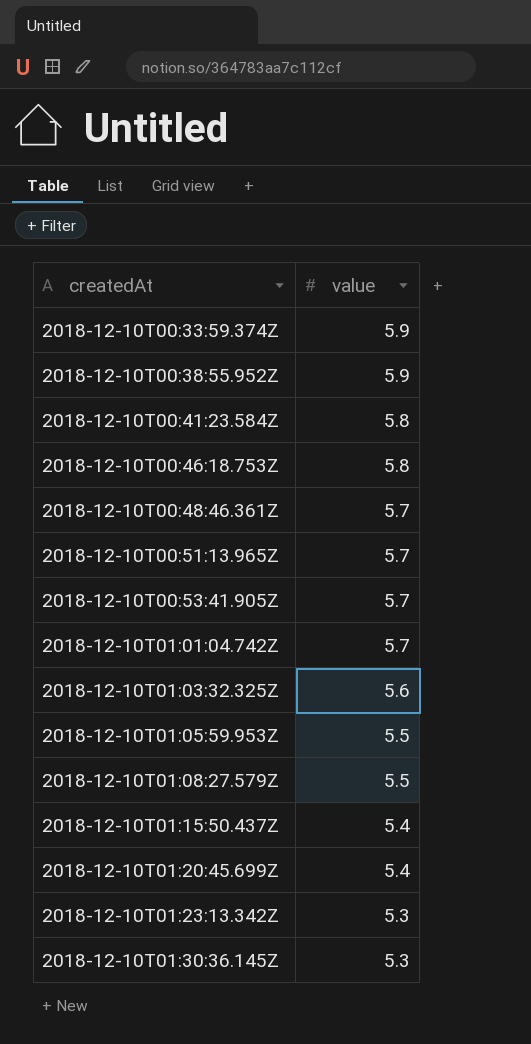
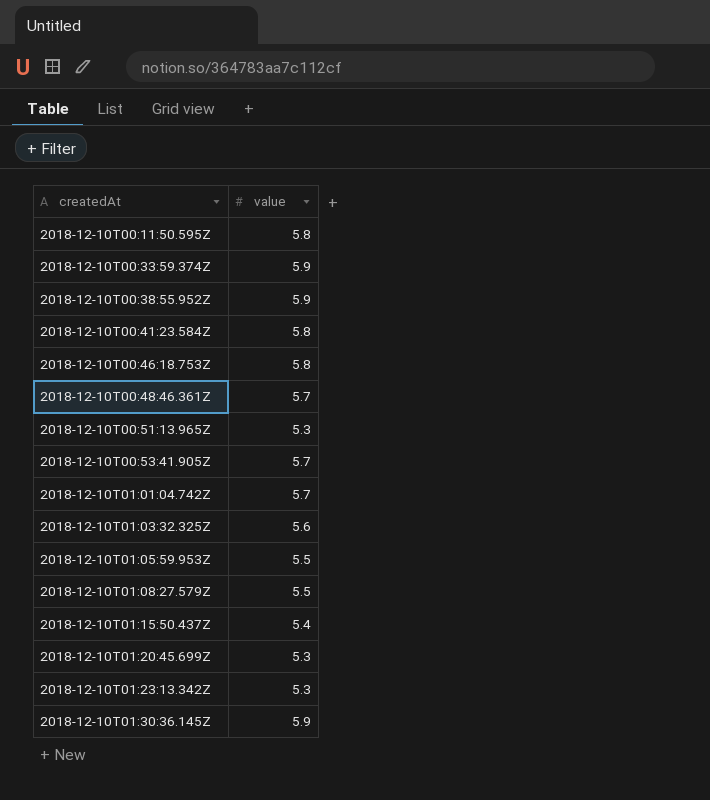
row 2018-12-10T00:11:50.595Z: none -> 5.8
2018-12-10T00:51:13.965Z | value: 5.7 -> 5.3
2018-12-10T01:20:45.699Z | value: 5.4 -> 5.3
2018-12-10T01:30:36.145Z | value: 5.3 -> 5.9

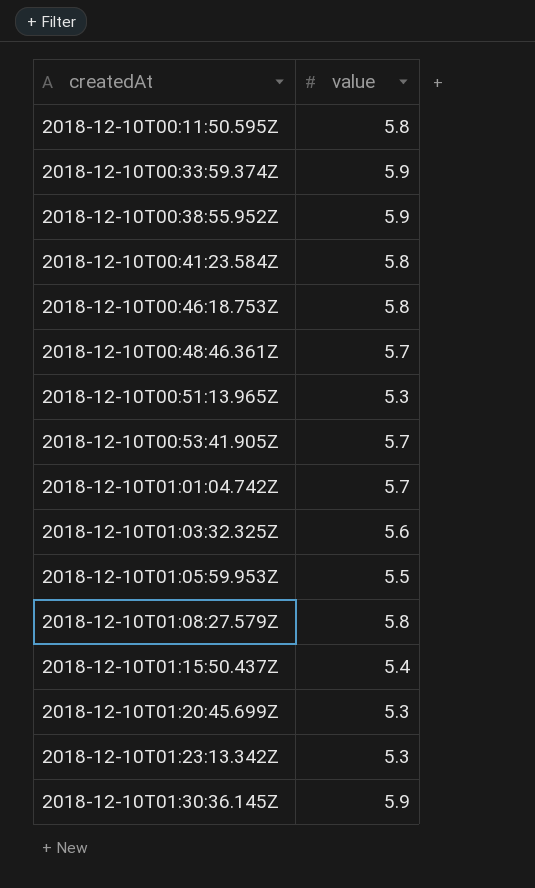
2018-12-10T01:08:27.579Z | value: 5.5 -> 5.8

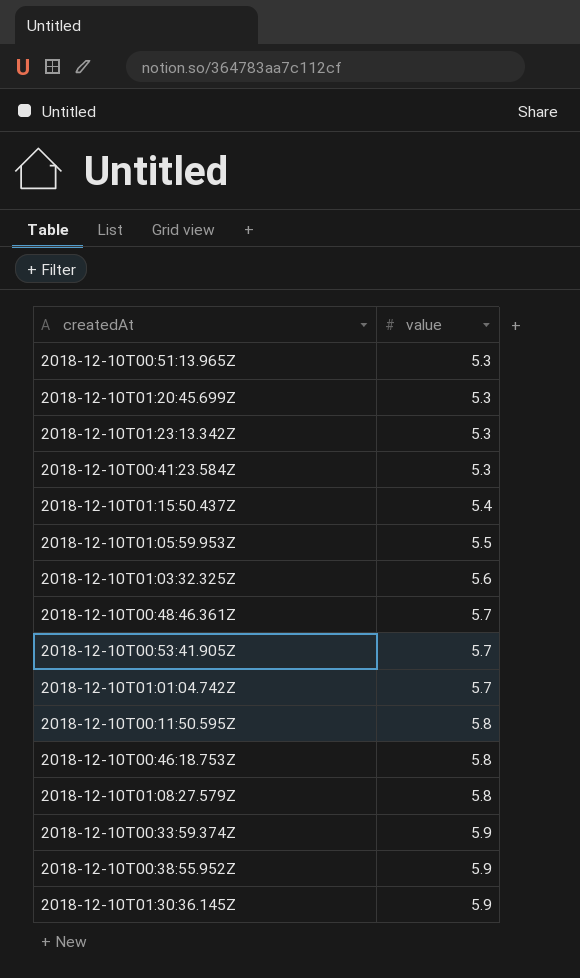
row order: createdAt ascending -> value ascending
2018-12-10T00:41:23.584Z | value: 5.8 -> 5.3

